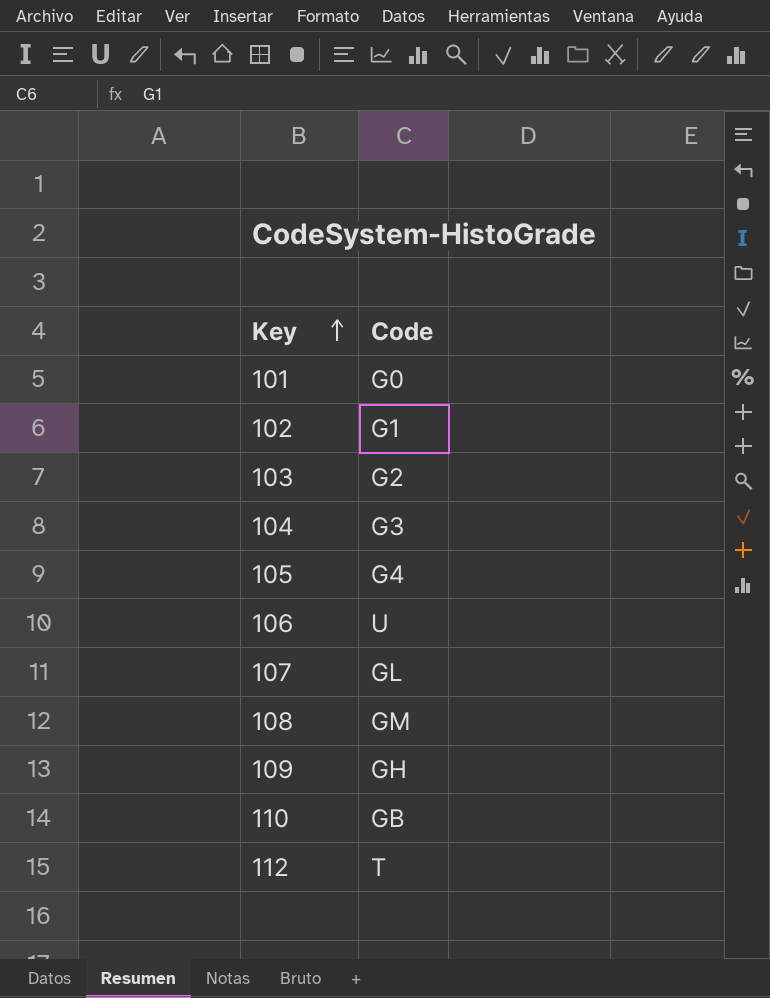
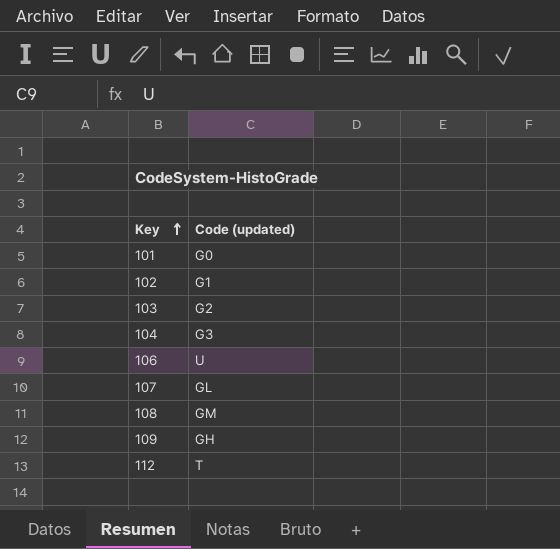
column name: Code -> Code (updated)
row 105: G4 -> none
row 110: GB -> none

